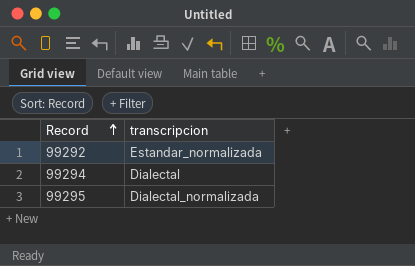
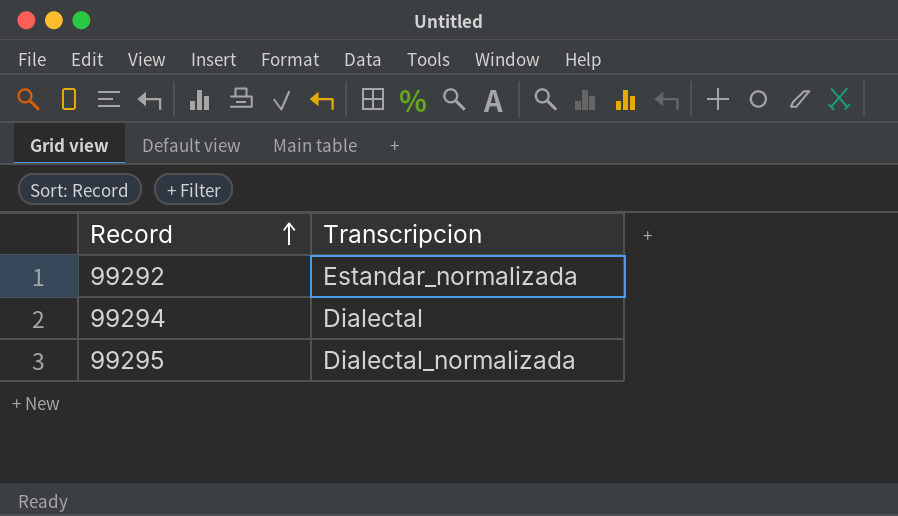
column name: transcripcion -> Transcripcion

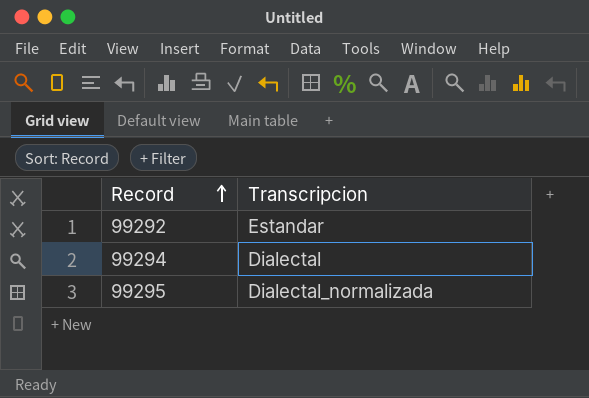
99292 | Transcripcion: Estandar_normalizada -> Estandar

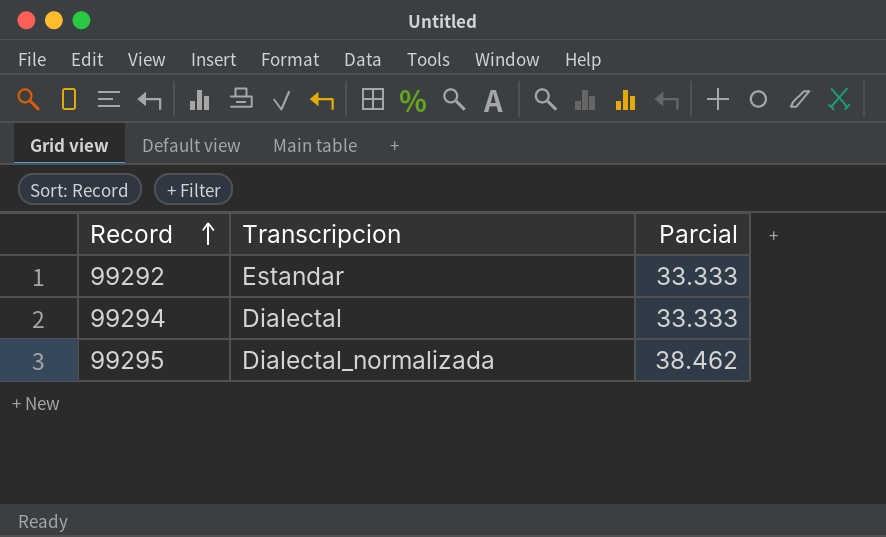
column Parcial | position: none -> 3

